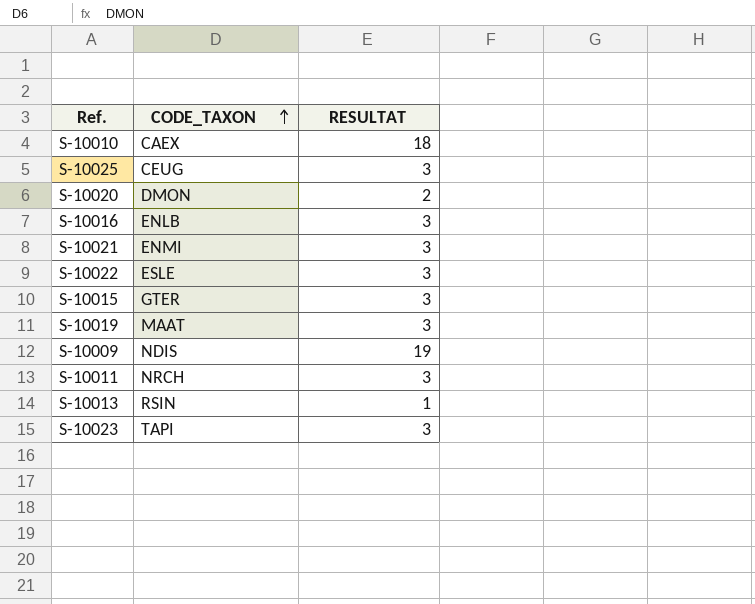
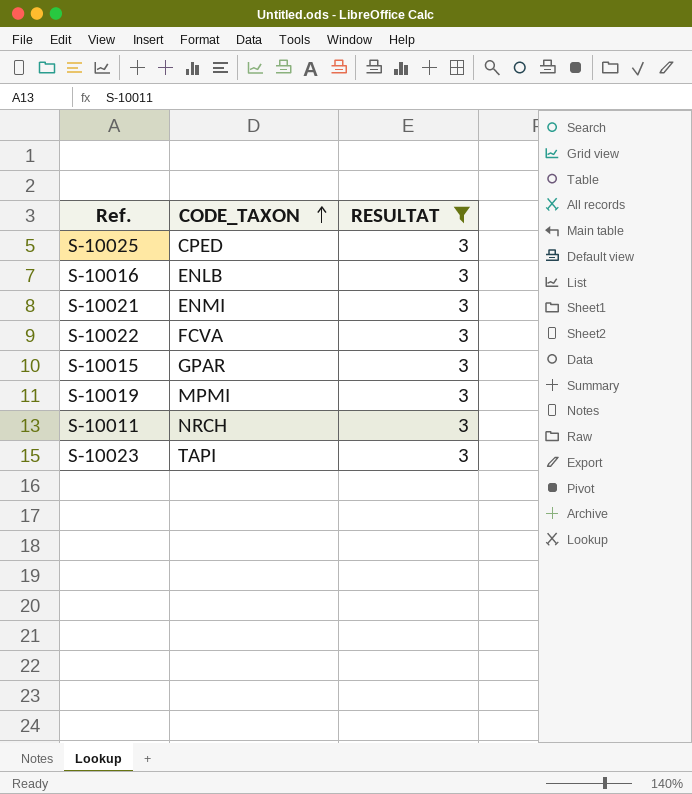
filter: none -> RESULTAT = 3
S-10025 | CODE_TAXON: CEUG -> CPED
S-10022 | CODE_TAXON: ESLE -> FCVA
S-10015 | CODE_TAXON: GTER -> GPAR
S-10019 | CODE_TAXON: MAAT -> MPMI

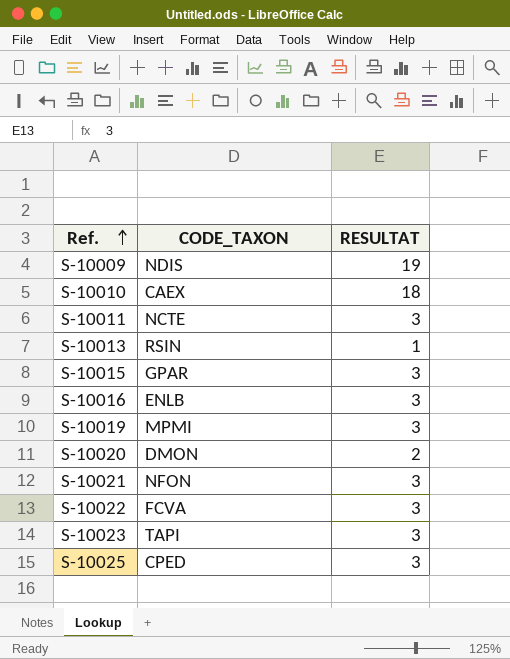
filter: RESULTAT = 3 -> none
row order: CODE_TAXON ascending -> Ref. ascending
S-10011 | CODE_TAXON: NRCH -> NCTE
S-10021 | CODE_TAXON: ENMI -> NFON

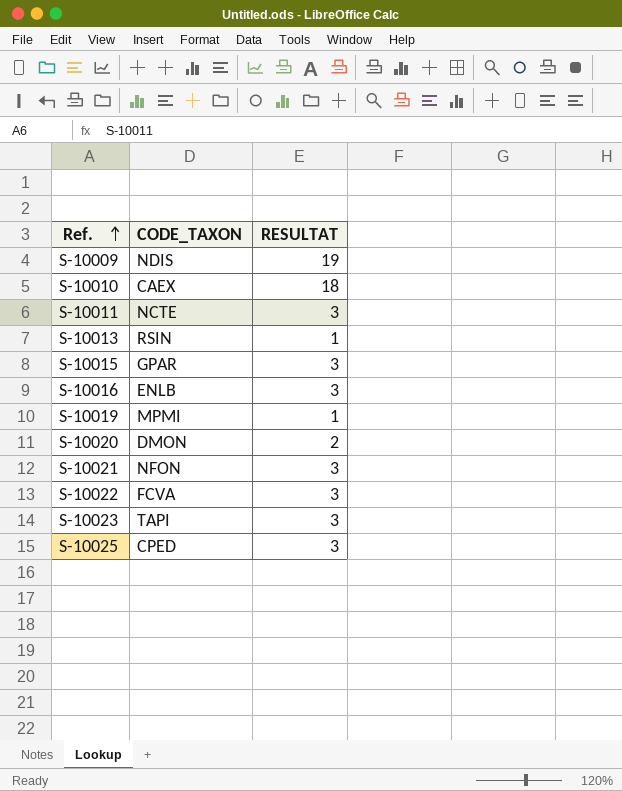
S-10019 | RESULTAT: 3 -> 1

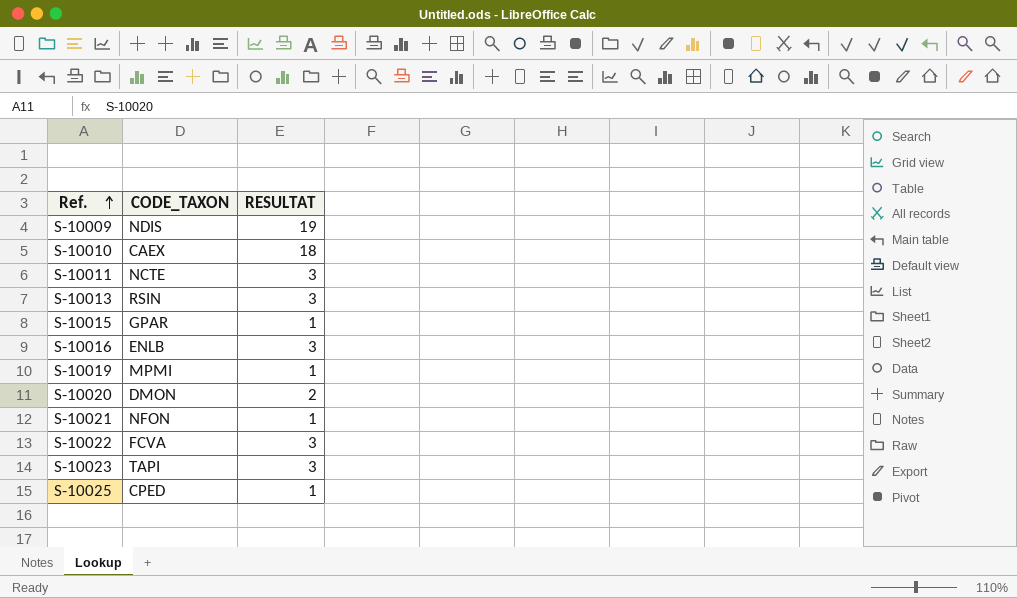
S-10013 | RESULTAT: 1 -> 3
S-10015 | RESULTAT: 3 -> 1
S-10021 | RESULTAT: 3 -> 1
S-10025 | RESULTAT: 3 -> 1

